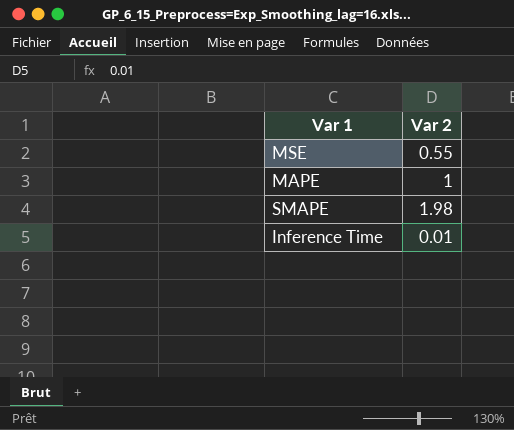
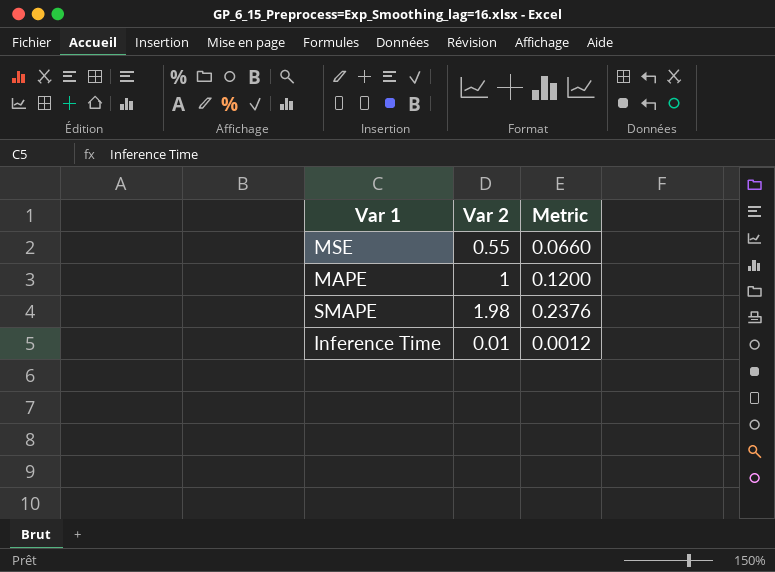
column Metric | formula: none -> [Var 2] * 0.12

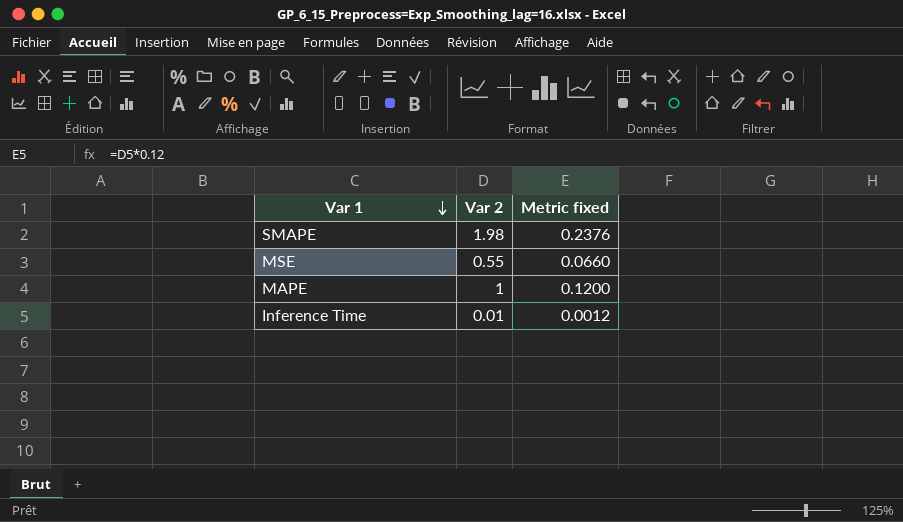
row order: none -> Var 1 descending
column name: Metric -> Metric fixed

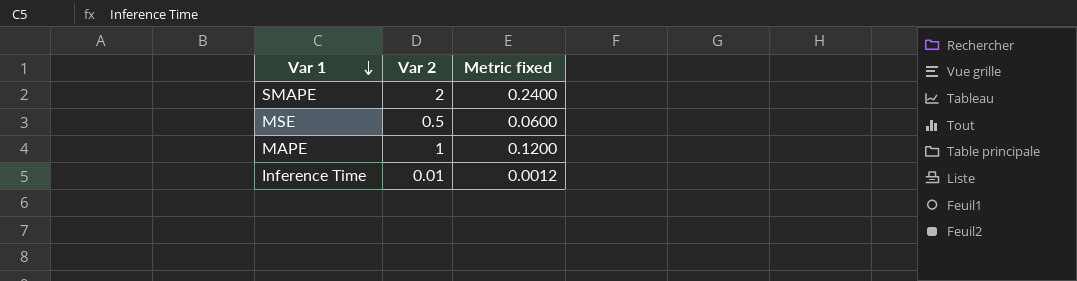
SMAPE | Var 2: 1.98 -> 2
SMAPE | Metric fixed: 0.2376 -> 0.2400
MSE | Var 2: 0.55 -> 0.5
MSE | Metric fixed: 0.0660 -> 0.0600

